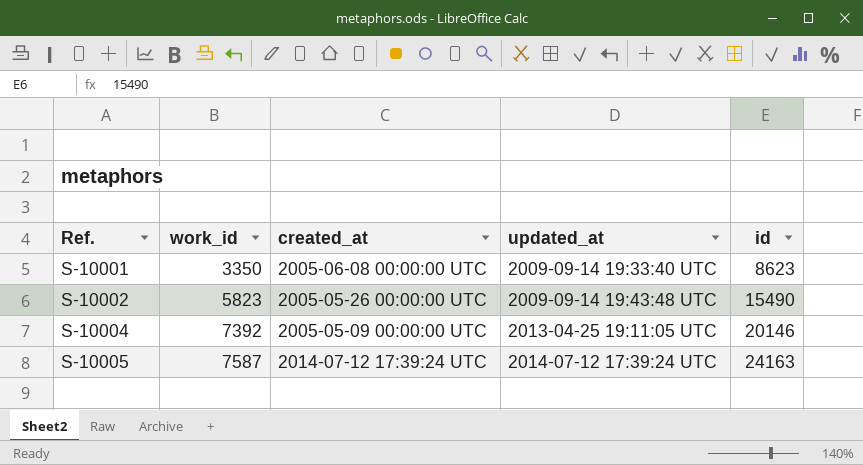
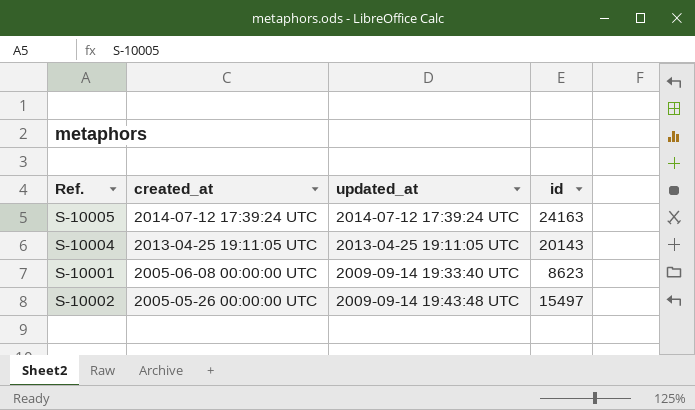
row order: Ref. ascending -> created_at descending
column work_id | position: 2 -> none
S-10004 | created_at: 2005-05-09 00:00:00 UTC -> 2013-04-25 19:11:05 UTC
S-10004 | id: 20146 -> 20143
S-10002 | id: 15490 -> 15497

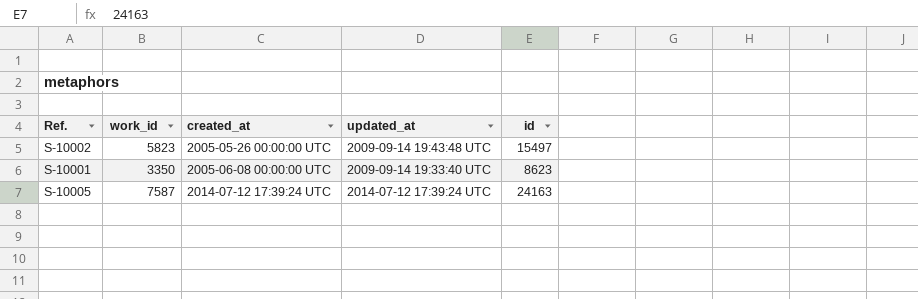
row order: created_at descending -> created_at ascending
column work_id | position: none -> 2
row S-10004: 2013-04-25 19:11:05 UTC | 2013-04-25 19:11:05 UTC | 20143 -> none

